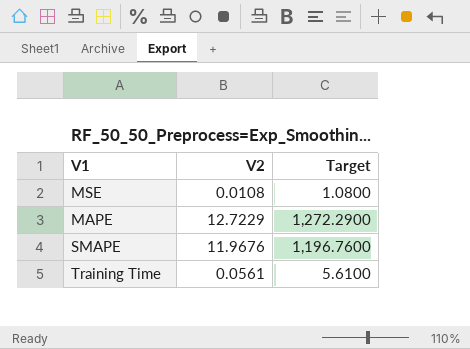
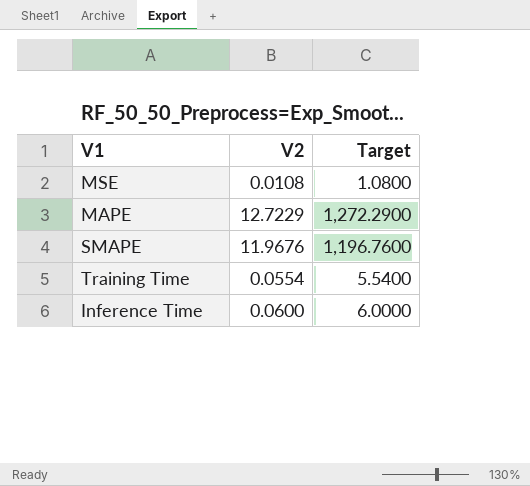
Training Time | V2: 0.0561 -> 0.0554
Training Time | Target: 5.6100 -> 5.5400
row Inference Time: none -> 0.0600 | 6.0000

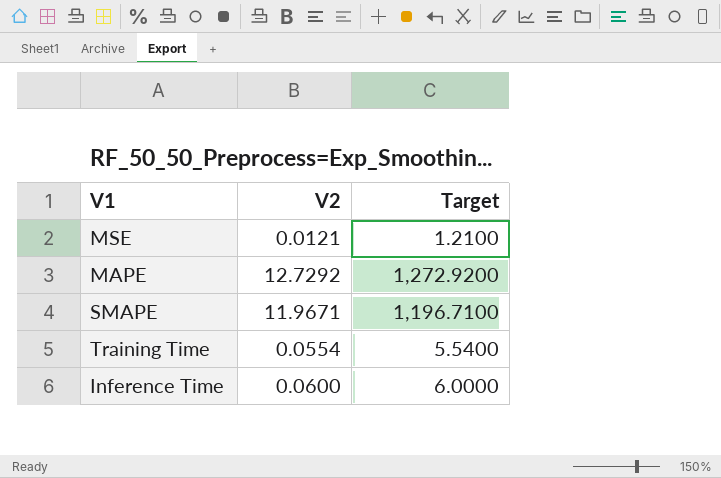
MSE | V2: 0.0108 -> 0.0121
MSE | Target: 1.0800 -> 1.2100
MAPE | V2: 12.7229 -> 12.7292
MAPE | Target: 1,272.2900 -> 1,272.9200
SMAPE | V2: 11.9676 -> 11.9671
SMAPE | Target: 1,196.7600 -> 1,196.7100

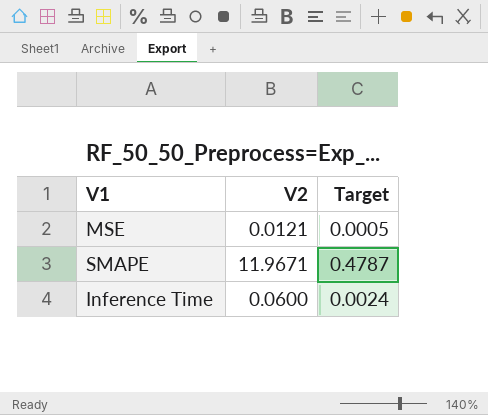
column Target | formula: [V2] * 100 -> [V2] * 0.04
row MAPE: 12.7292 | 1,272.9200 -> none
row Training Time: 0.0554 | 5.5400 -> none

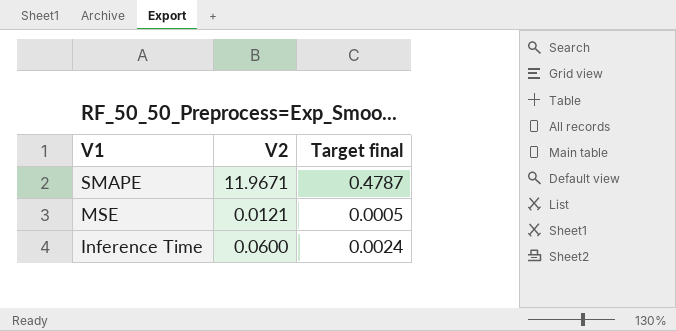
row order: none -> V1 descending
column name: Target -> Target final

